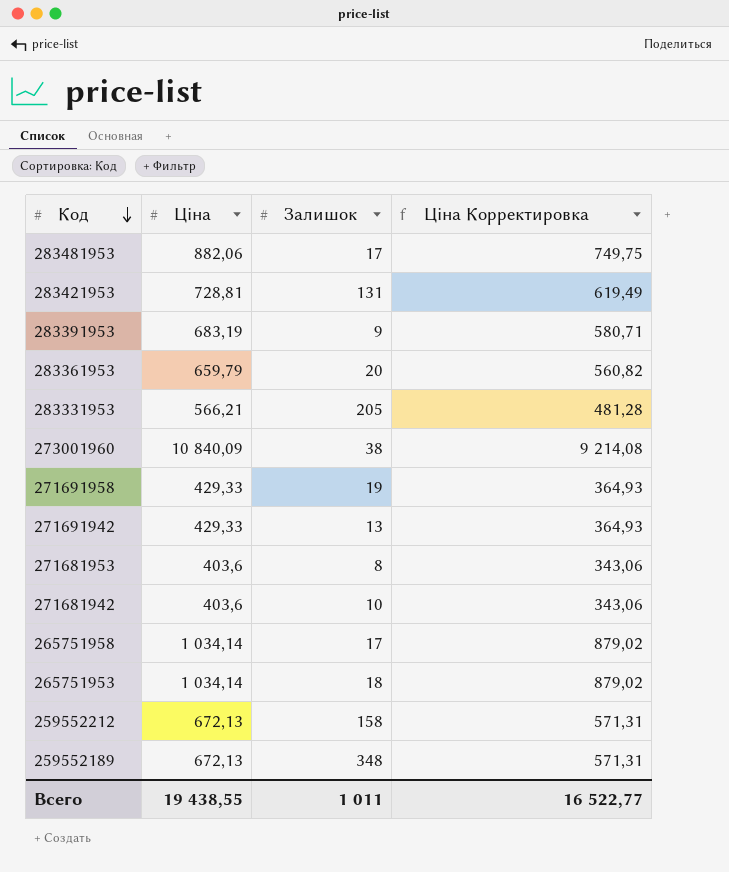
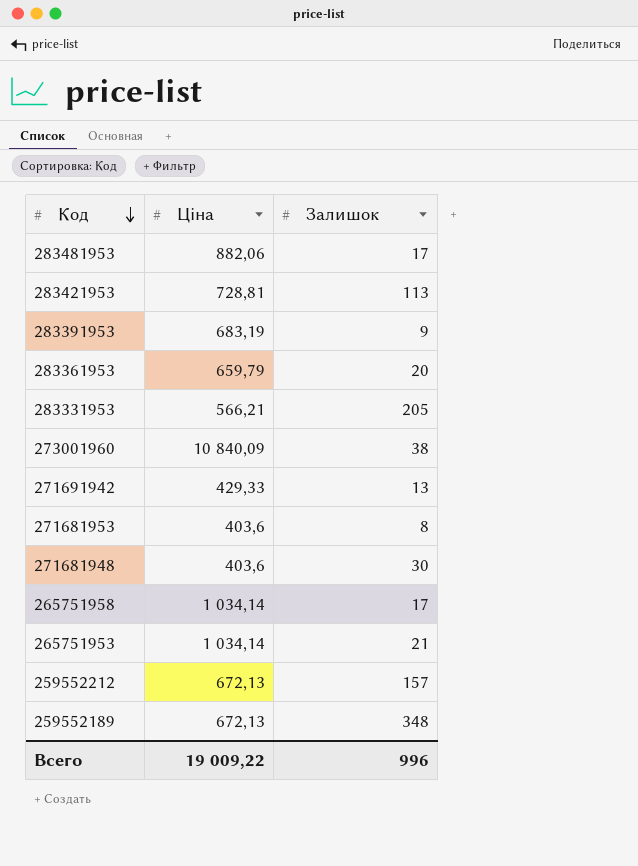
column Ціна Корректировка | formula: [Ціна] * 0,85 -> none
row 271691958: 429,33 | 19 | 364,93 -> none
row 271681942: 403,6 | 10 | 343,06 -> none
283421953 | Залишок: 131 -> 113
row 271681948: none -> 403,6 | 30
265751953 | Залишок: 18 -> 21
259552212 | Залишок: 158 -> 157
Всего | Ціна: 19 438,55 -> 19 009,22
Всего | Залишок: 1 011 -> 996

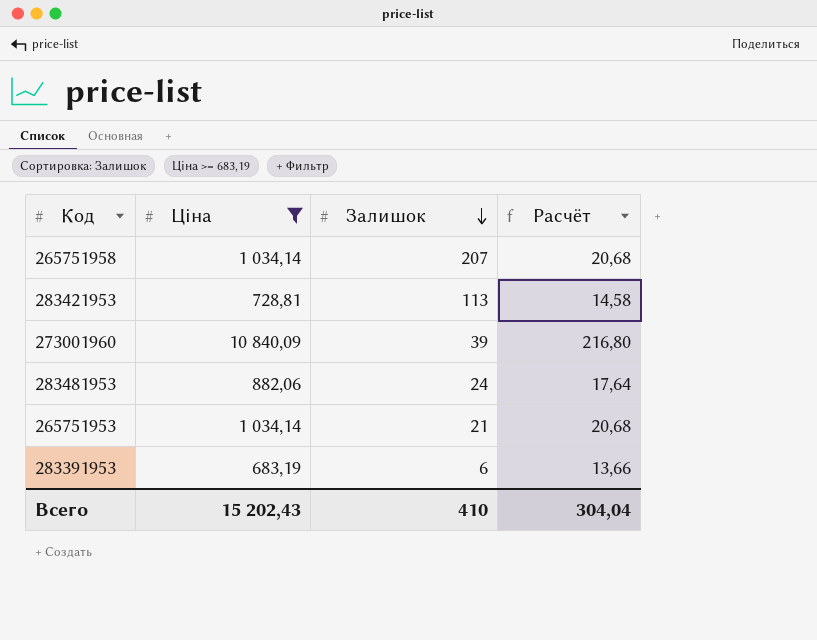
filter: none -> Ціна >= 683,19
row order: Код descending -> Залишок descending
column Расчёт | formula: none -> [Ціна] * 0,02
265751958 | Залишок: 17 -> 207
273001960 | Залишок: 38 -> 39
283481953 | Залишок: 17 -> 24
283391953 | Залишок: 9 -> 6
Всего | Ціна: 19 009,22 -> 15 202,43
Всего | Залишок: 996 -> 410

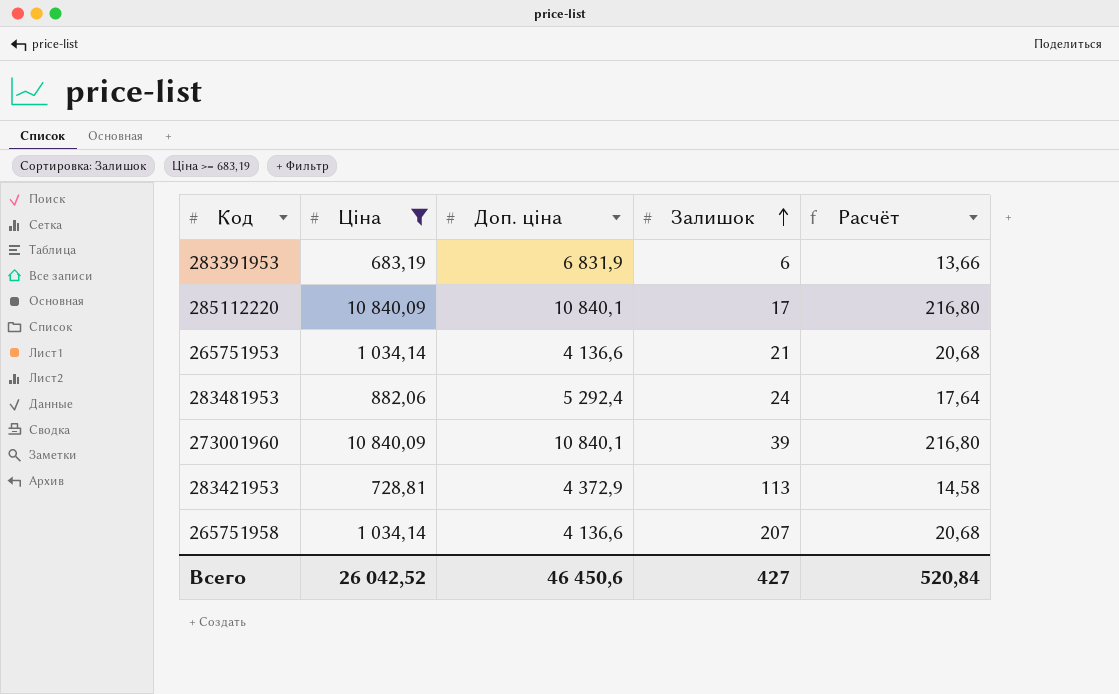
row order: Залишок descending -> Залишок ascending
column Доп. ціна | position: none -> 3
row 285112220: none -> 10 840,09 | 10 840,1 | 17 | 216,80
Всего | Ціна: 15 202,43 -> 26 042,52
Всего | Залишок: 410 -> 427
Всего | Расчёт: 304,04 -> 520,84

